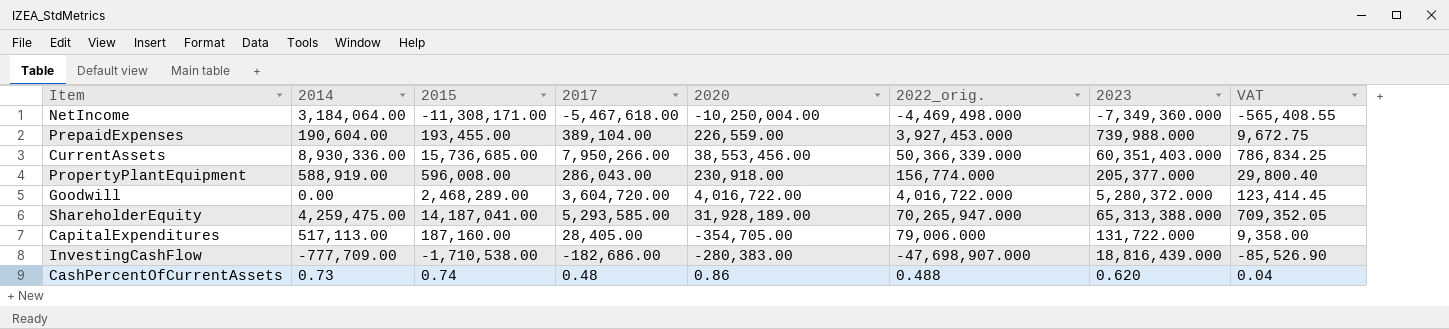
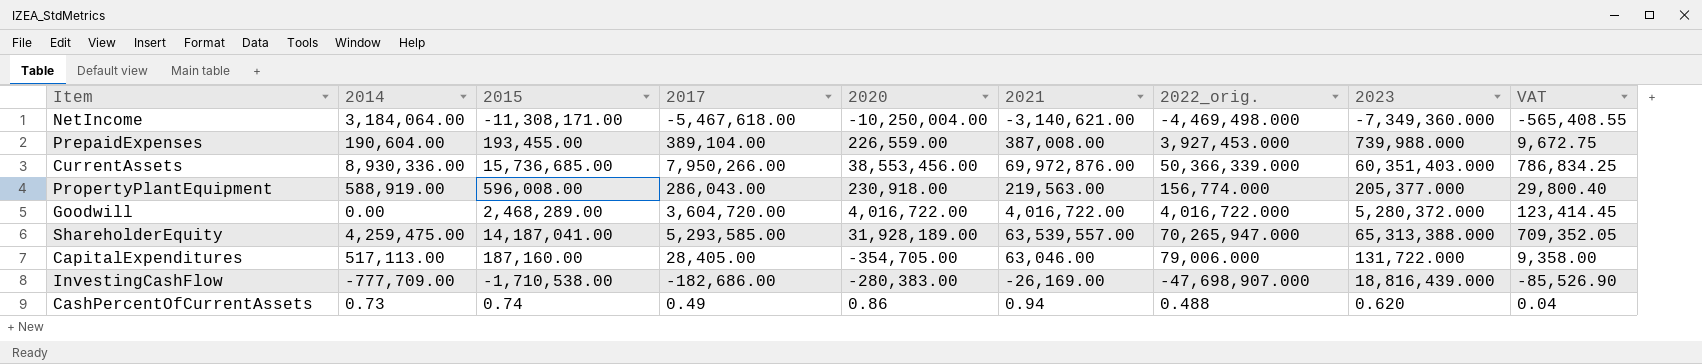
column 2021 | position: none -> 6
CashPercentOfCurrentAssets | 2017: 0.48 -> 0.49

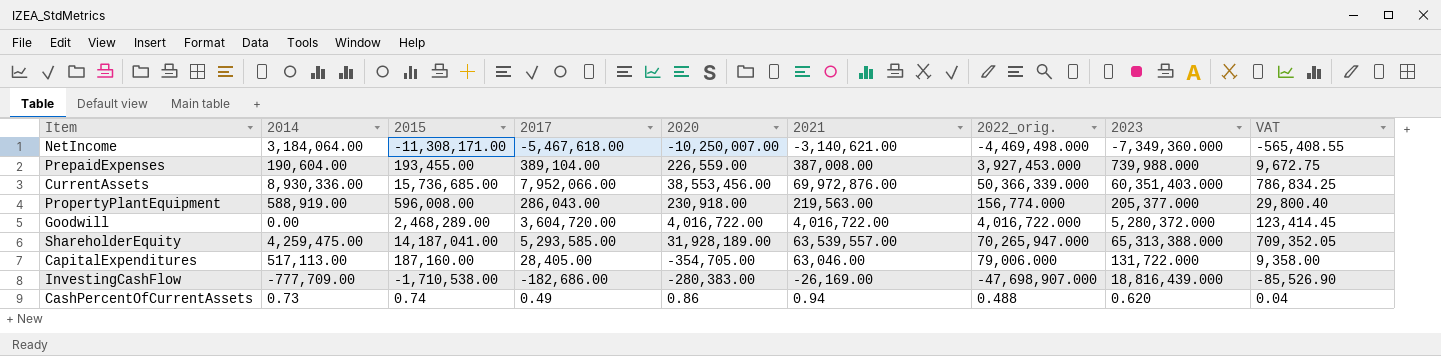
NetIncome | 2020: -10,250,004.00 -> -10,250,007.00
CurrentAssets | 2017: 7,950,266.00 -> 7,952,066.00

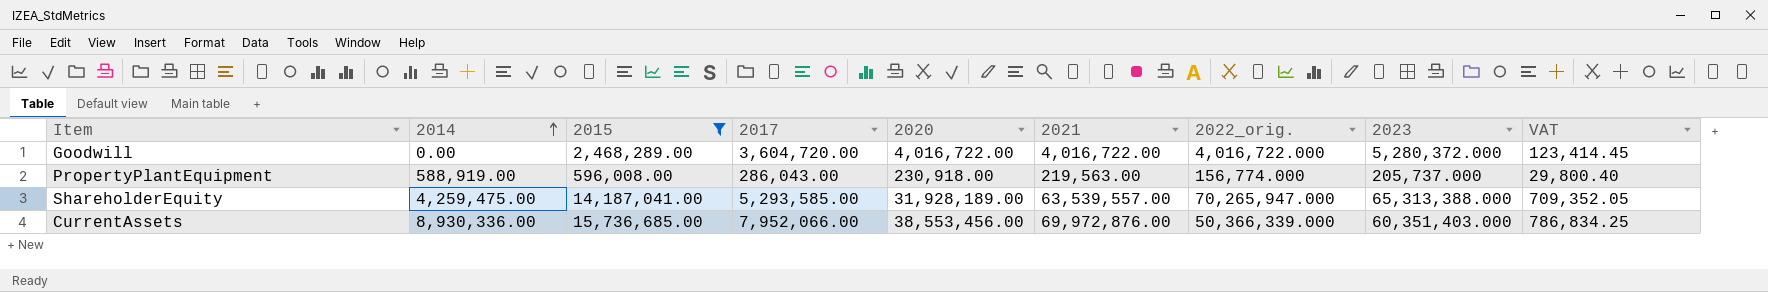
filter: none -> 2015 >= 596,008.00
row order: none -> 2014 ascending
PropertyPlantEquipment | 2023: 205,377.000 -> 205,737.000

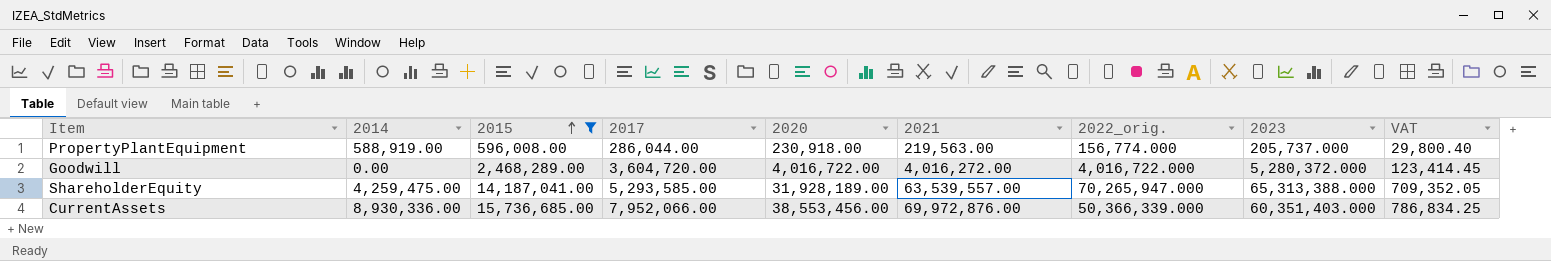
row order: 2014 ascending -> 2015 ascending
PropertyPlantEquipment | 2017: 286,043.00 -> 286,044.00
Goodwill | 2021: 4,016,722.00 -> 4,016,272.00

